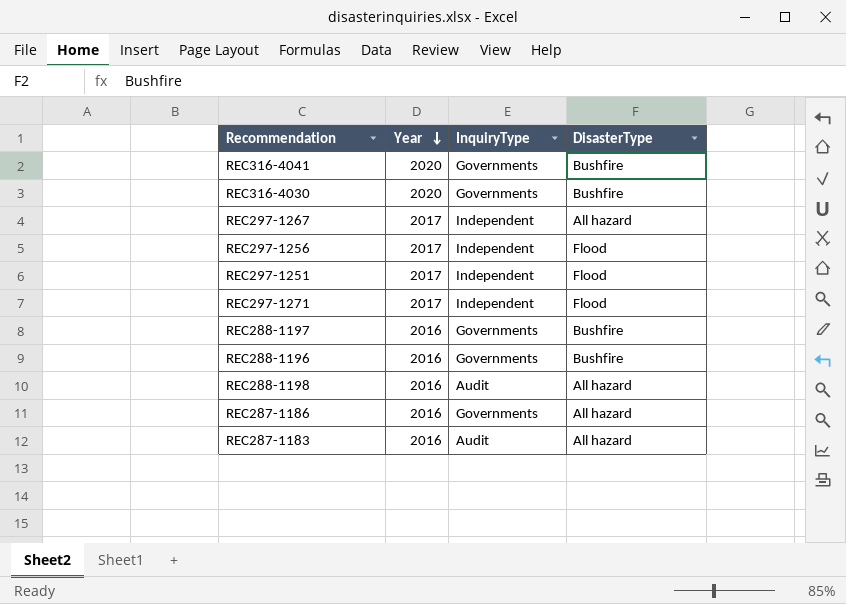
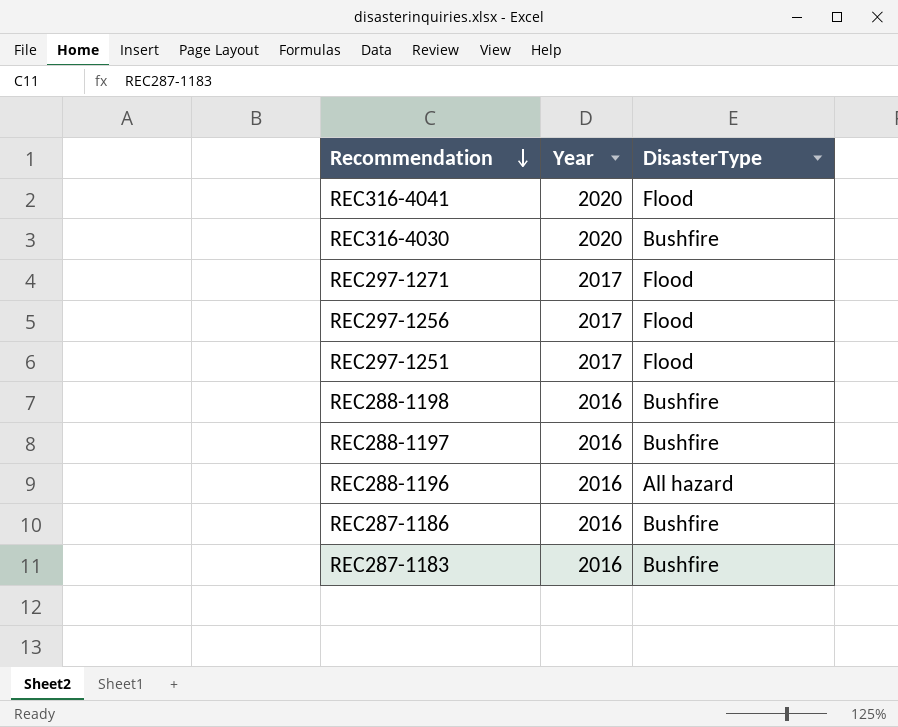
row order: Year descending -> Recommendation descending
column InquiryType | position: 3 -> none
row REC297-1267: 2017 | Independent | All hazard -> none
REC316-4041 | DisasterType: Bushfire -> Flood
REC288-1198 | DisasterType: All hazard -> Bushfire
REC288-1196 | DisasterType: Bushfire -> All hazard
REC287-1186 | DisasterType: All hazard -> Bushfire
REC287-1183 | DisasterType: All hazard -> Bushfire

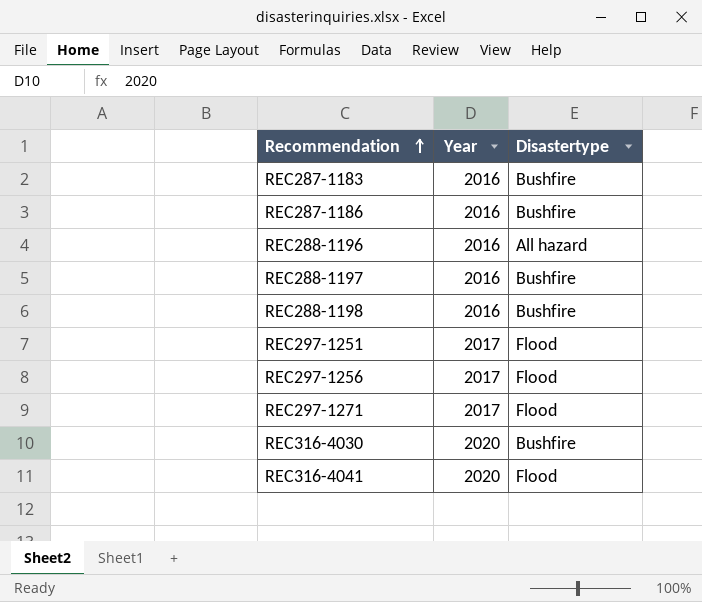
row order: Recommendation descending -> Recommendation ascending
column name: DisasterType -> Disastertype

